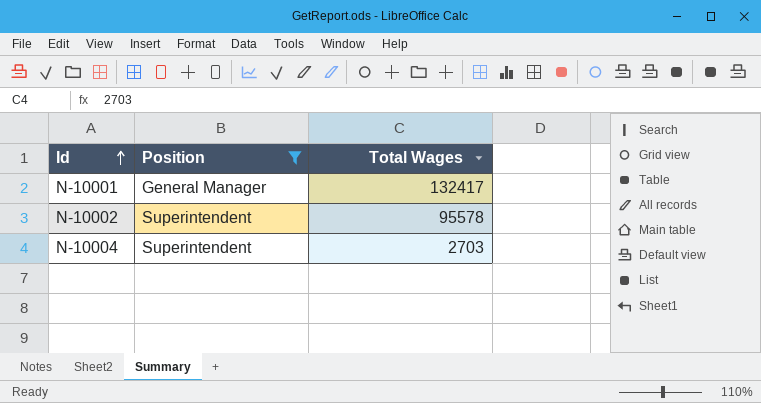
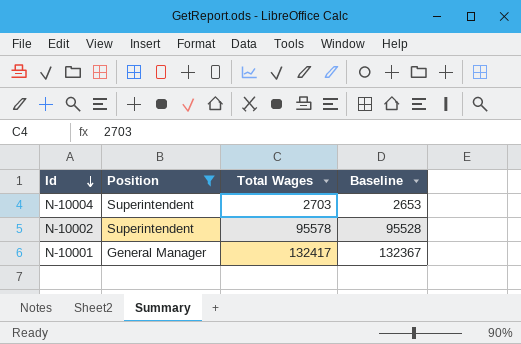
row order: Id ascending -> Id descending
column Baseline | formula: none -> [Total Wages] - 50

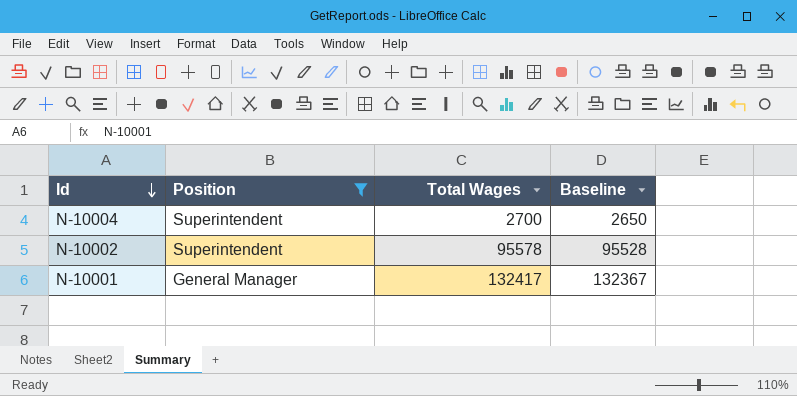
N-10004 | Total Wages: 2703 -> 2700
N-10004 | Baseline: 2653 -> 2650

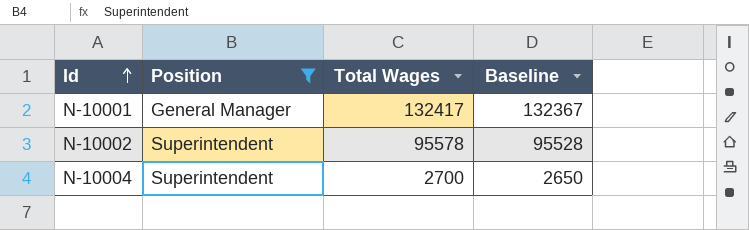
row order: Id descending -> Id ascending

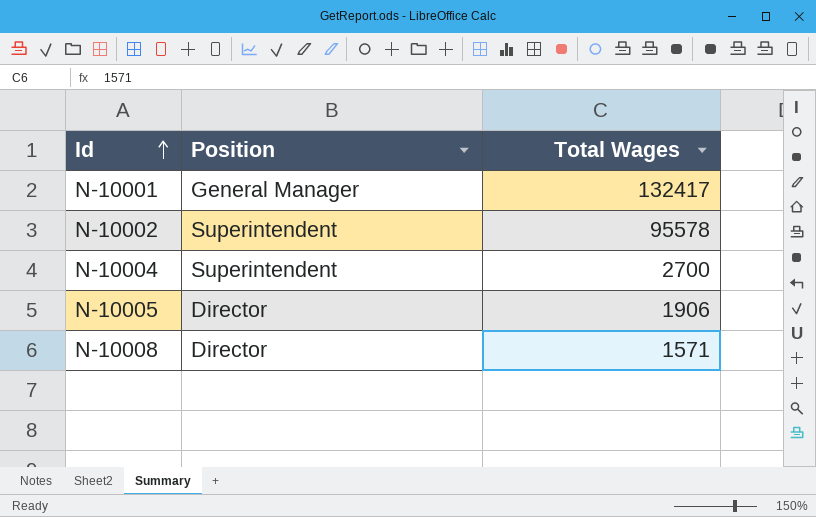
filter: Position != Director -> none
column Baseline | formula: [Total Wages] - 50 -> none

